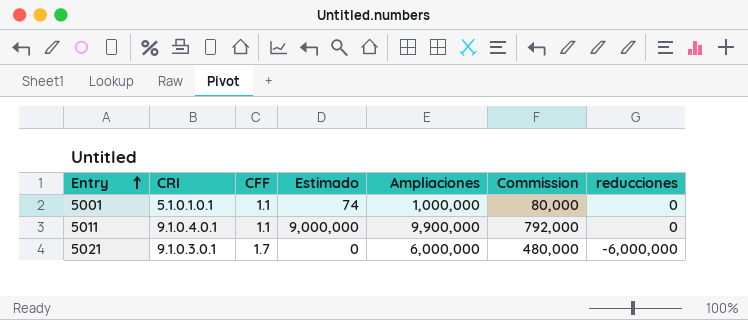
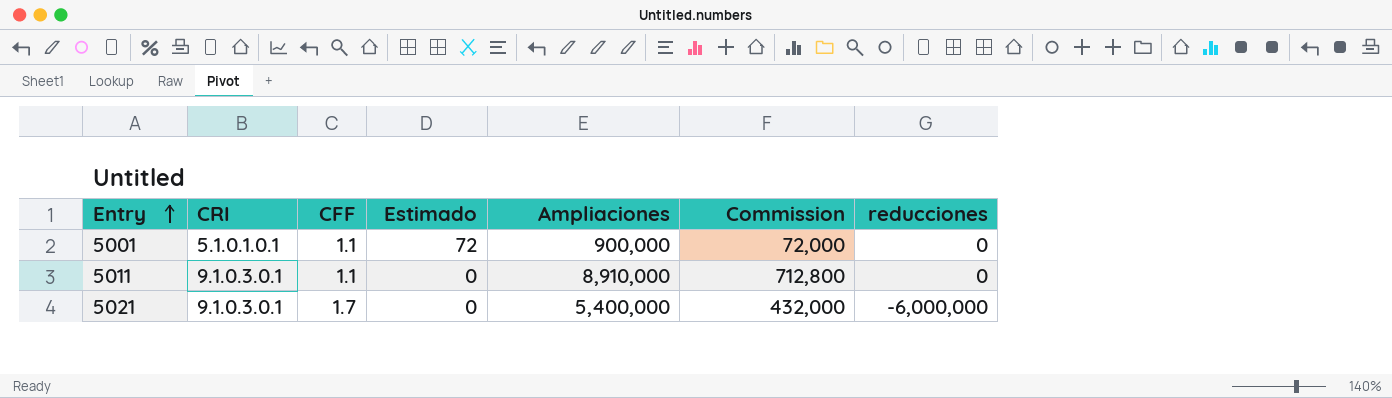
5001 | Estimado: 74 -> 72
5001 | Ampliaciones: 1,000,000 -> 900,000
5001 | Commission: 80,000 -> 72,000
5011 | CRI: 9.1.0.4.0.1 -> 9.1.0.3.0.1
5011 | Estimado: 9,000,000 -> 0
5011 | Ampliaciones: 9,900,000 -> 8,910,000
5011 | Commission: 792,000 -> 712,800
5021 | Ampliaciones: 6,000,000 -> 5,400,000
5021 | Commission: 480,000 -> 432,000

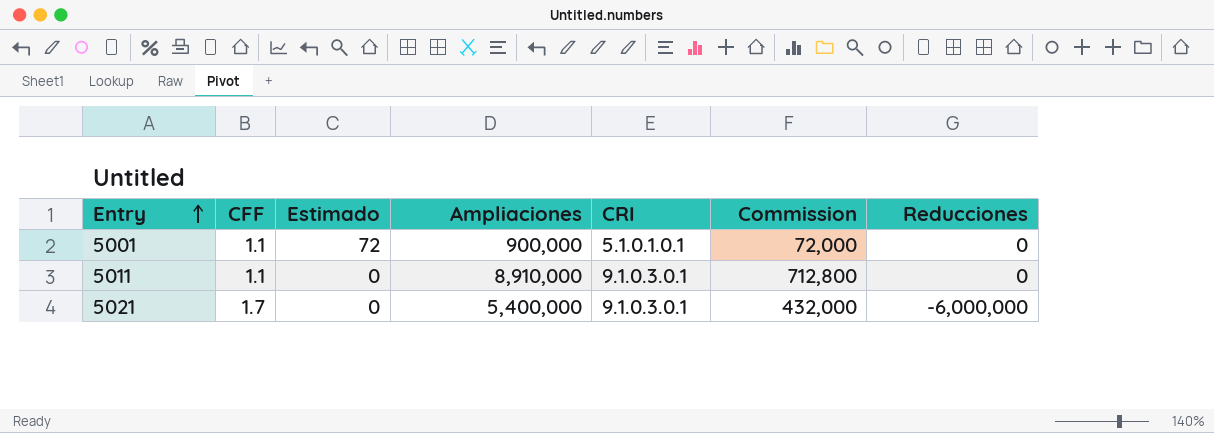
column CRI | position: 2 -> 5
column name: reducciones -> Reducciones

